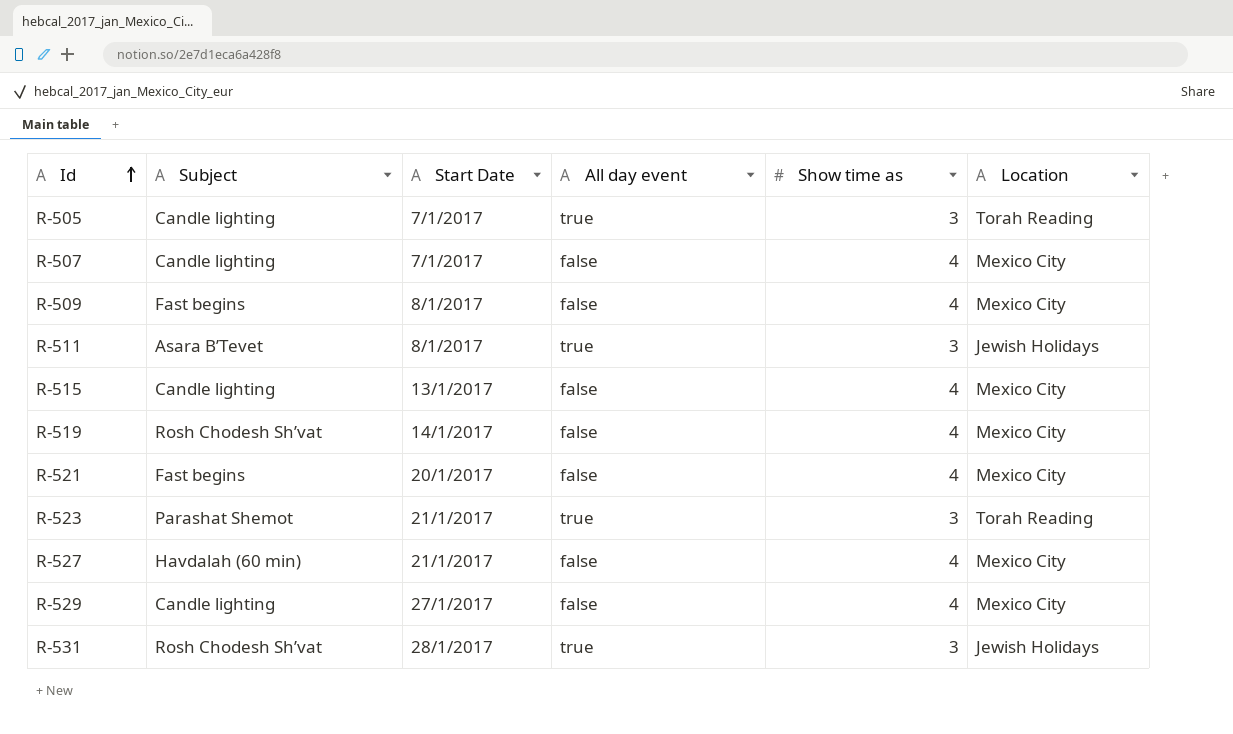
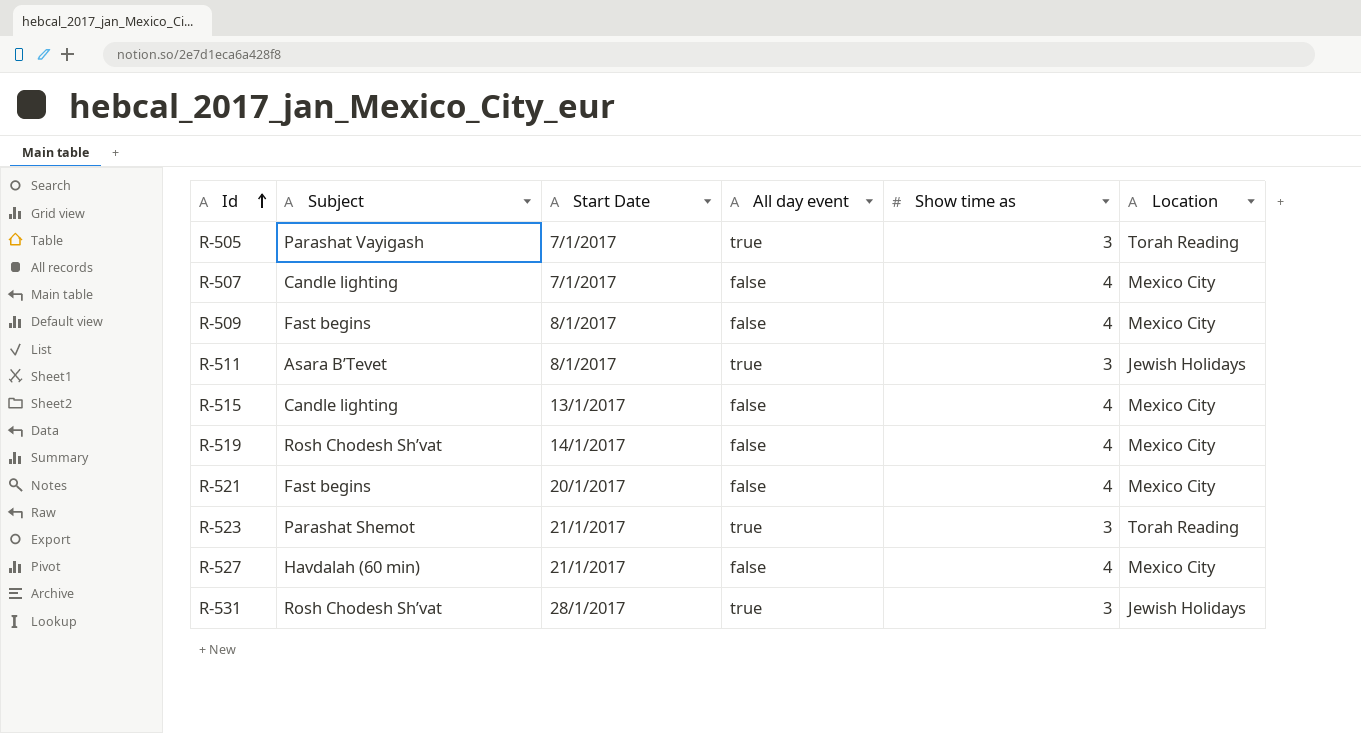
row R-529: Candle lighting | 27/1/2017 | false | 4 | Mexico City -> none
R-505 | Subject: Candle lighting -> Parashat Vayigash

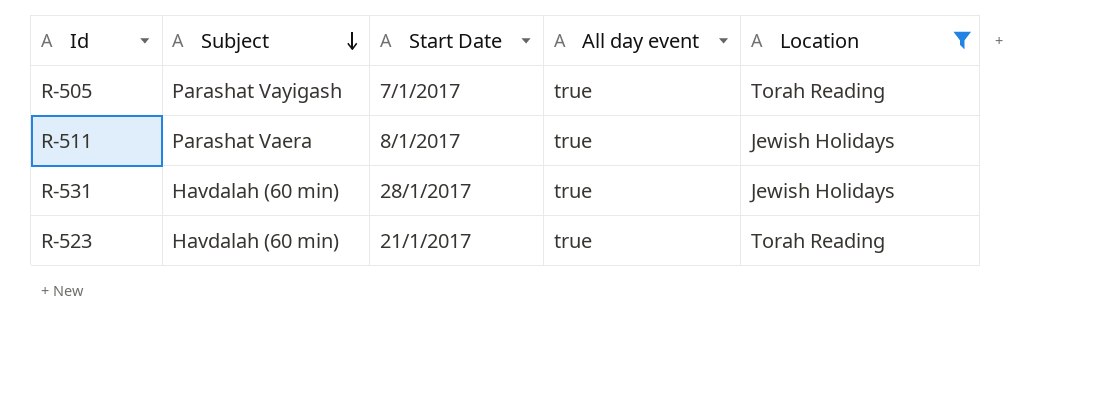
filter: none -> Location != Mexico City
row order: Id ascending -> Subject descending
column Show time as | position: 5 -> none
R-511 | Subject: Asara B’Tevet -> Parashat Vaera
R-531 | Subject: Rosh Chodesh Sh’vat -> Havdalah (60 min)
R-523 | Subject: Parashat Shemot -> Havdalah (60 min)

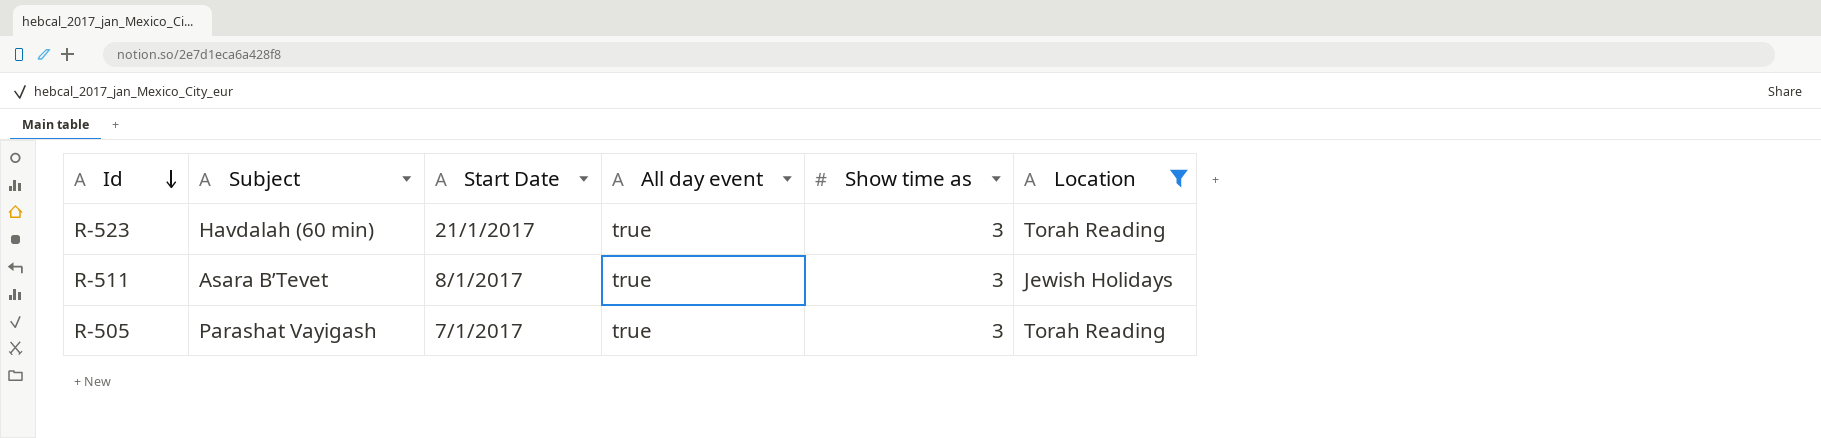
row order: Subject descending -> Id descending
column Show time as | position: none -> 5
row R-531: Havdalah (60 min) | 28/1/2017 | true | Jewish Holidays -> none
R-511 | Subject: Parashat Vaera -> Asara B’Tevet

